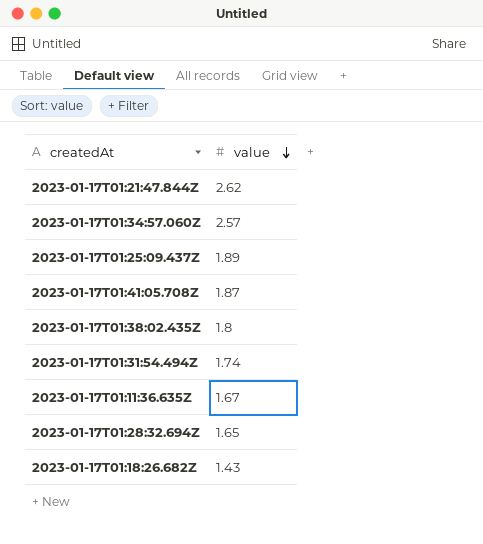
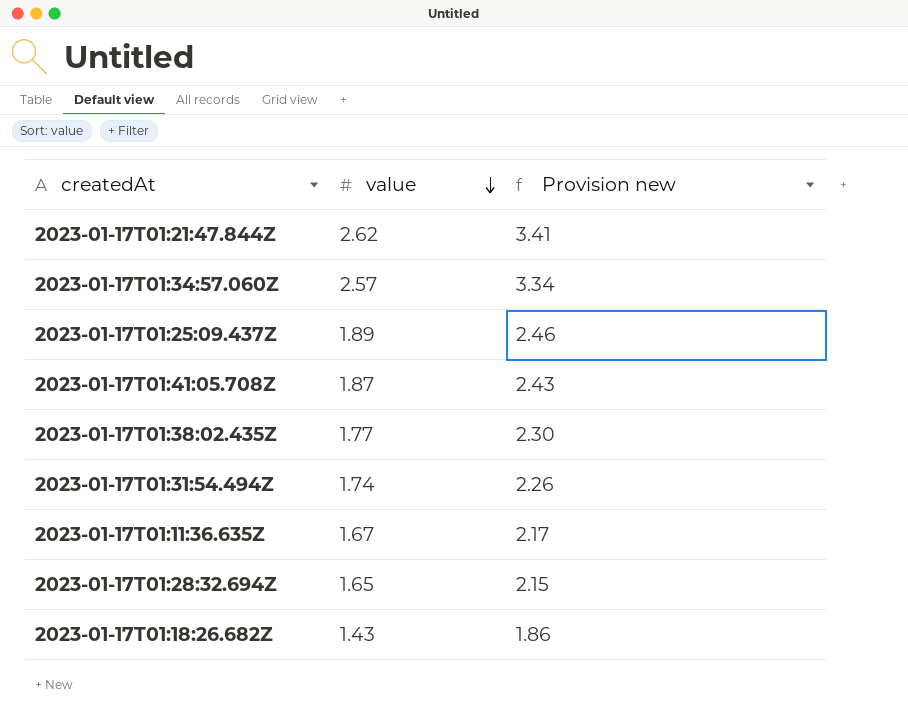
column Provision new | formula: none -> [value] * 1.3
2023-01-17T01:38:02.435Z | value: 1.8 -> 1.77

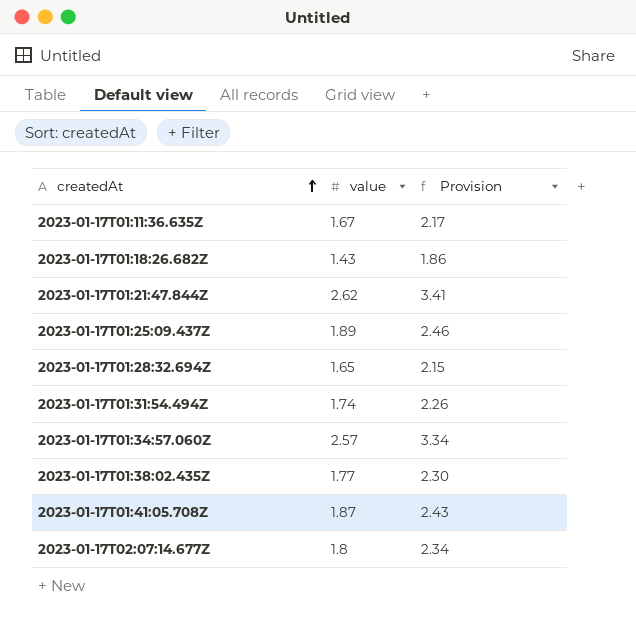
row order: value descending -> createdAt ascending
column name: Provision new -> Provision
row 2023-01-17T02:07:14.677Z: none -> 1.8 | 2.34

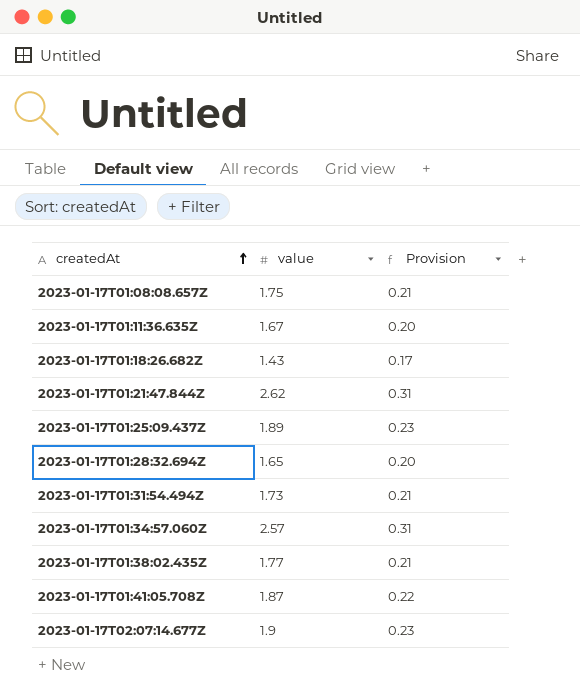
column Provision | formula: [value] * 1.3 -> [value] * 0.12
row 2023-01-17T01:08:08.657Z: none -> 1.75 | 0.21
2023-01-17T01:31:54.494Z | value: 1.74 -> 1.73
2023-01-17T02:07:14.677Z | value: 1.8 -> 1.9

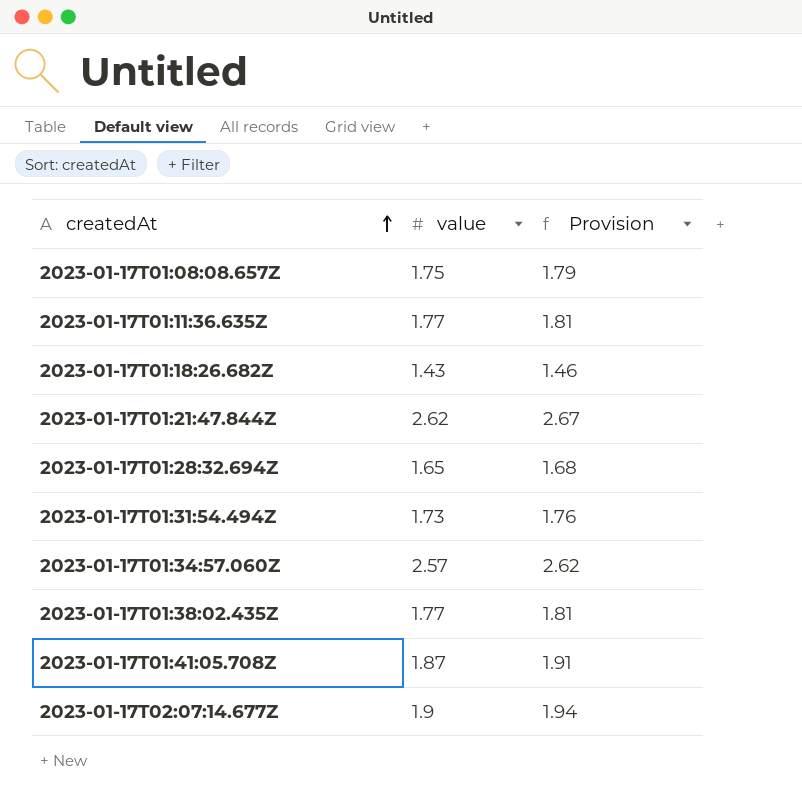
column Provision | formula: [value] * 0.12 -> [value] * 1.02
row 2023-01-17T01:25:09.437Z: 1.89 | 0.23 -> none
2023-01-17T01:11:36.635Z | value: 1.67 -> 1.77

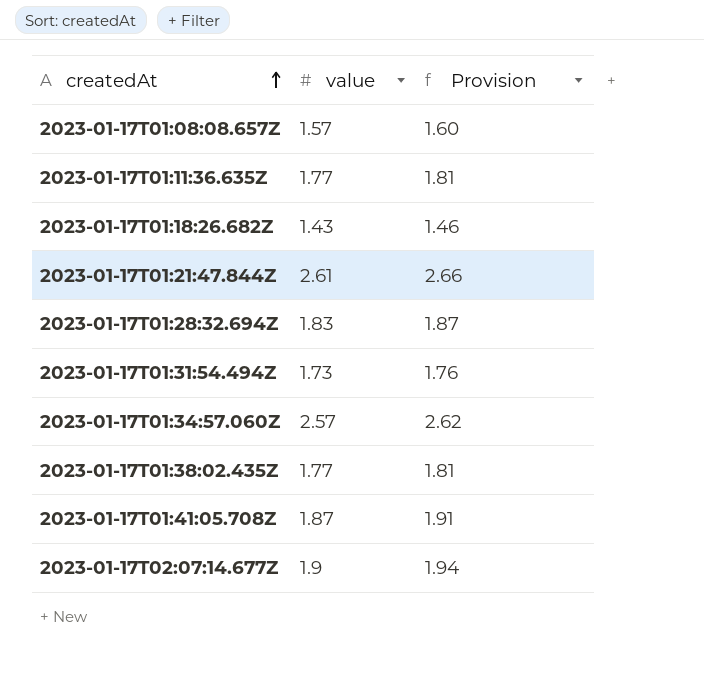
2023-01-17T01:08:08.657Z | value: 1.75 -> 1.57
2023-01-17T01:08:08.657Z | Provision: 1.79 -> 1.60
2023-01-17T01:21:47.844Z | value: 2.62 -> 2.61
2023-01-17T01:21:47.844Z | Provision: 2.67 -> 2.66
2023-01-17T01:28:32.694Z | value: 1.65 -> 1.83
2023-01-17T01:28:32.694Z | Provision: 1.68 -> 1.87

